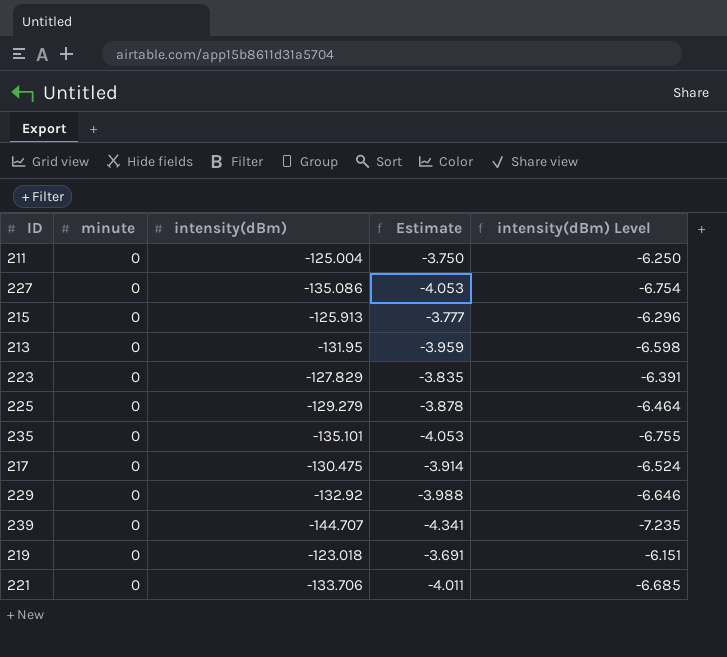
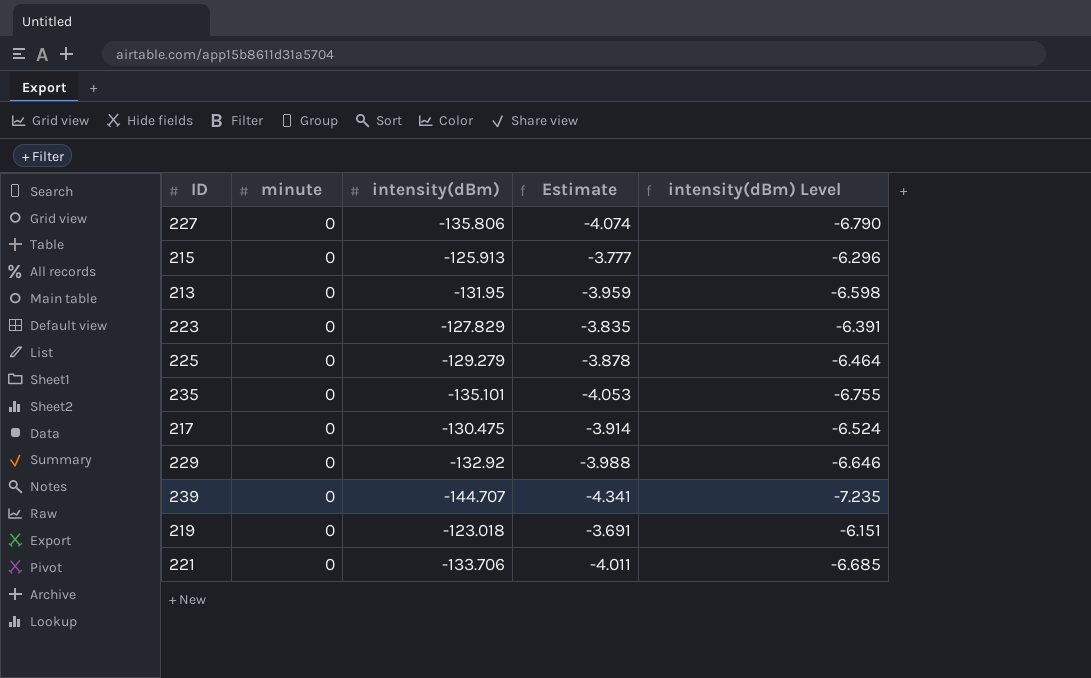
row 211: 0 | -125.004 | -3.750 | -6.250 -> none
227 | intensity(dBm): -135.086 -> -135.806
227 | Estimate: -4.053 -> -4.074
227 | intensity(dBm) Level: -6.754 -> -6.790

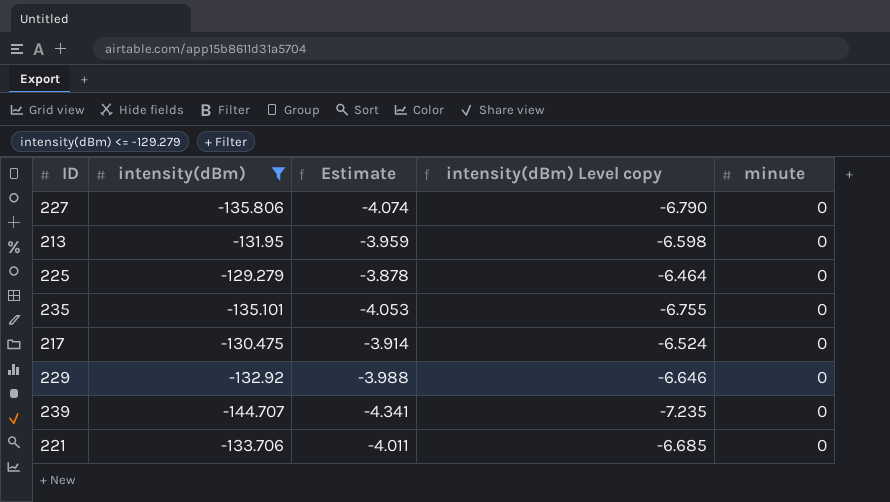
filter: none -> intensity(dBm) <= -129.279
column name: intensity(dBm) Level -> intensity(dBm) Level copy
column minute | position: 2 -> 5

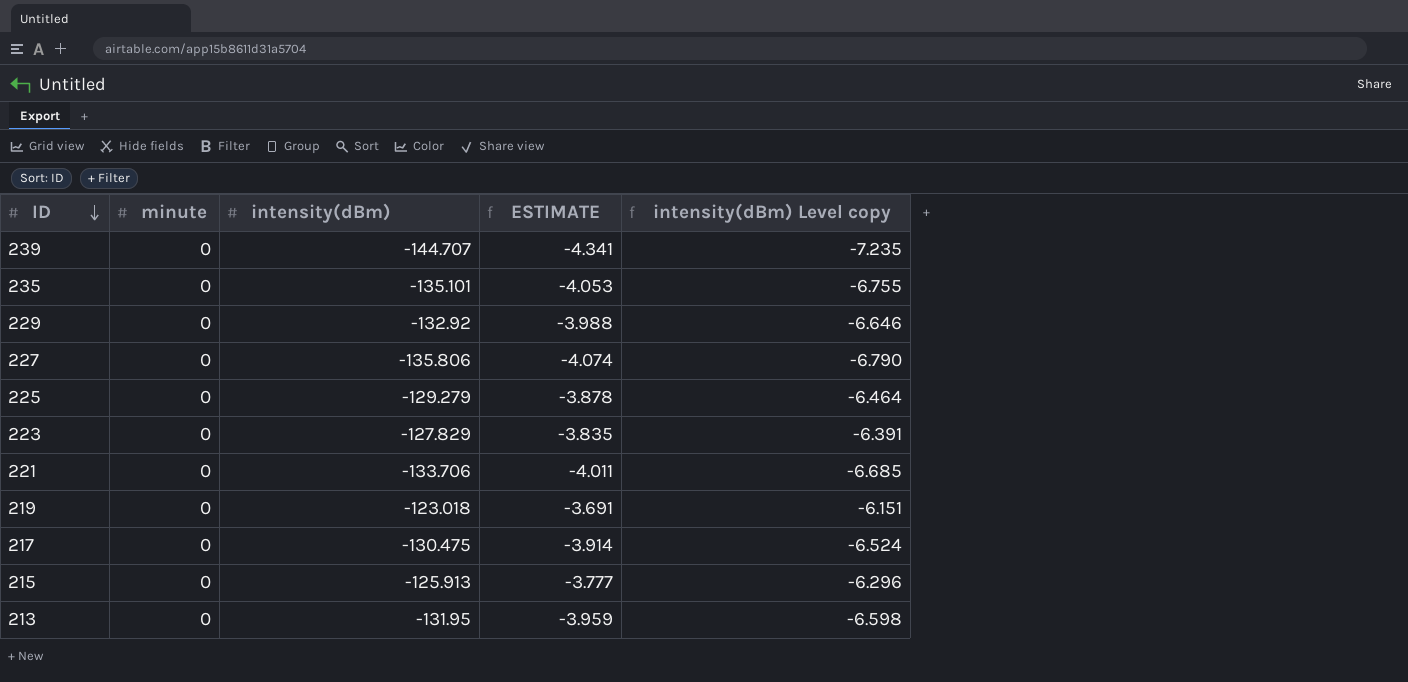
filter: intensity(dBm) <= -129.279 -> none
row order: none -> ID descending
column minute | position: 5 -> 2
column name: Estimate -> ESTIMATE

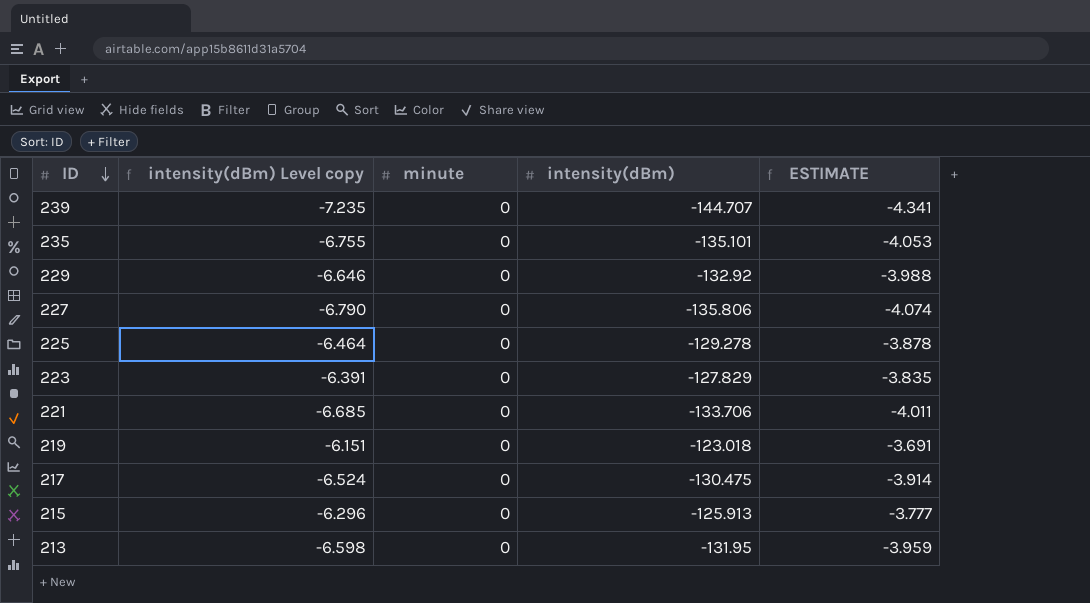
column intensity(dBm) Level copy | position: 5 -> 2
225 | intensity(dBm): -129.279 -> -129.278

